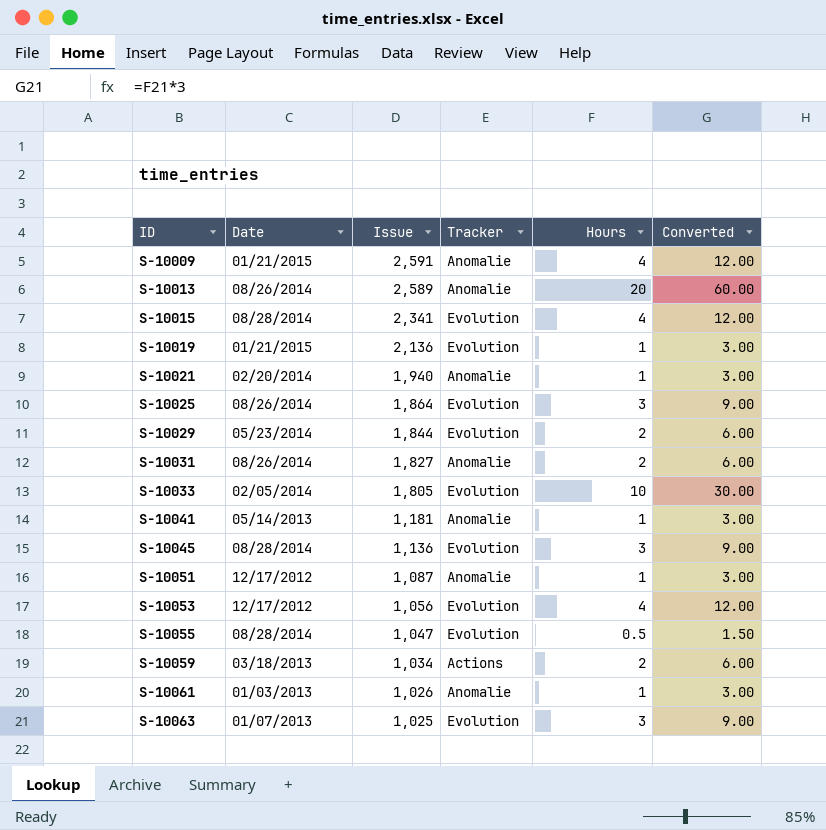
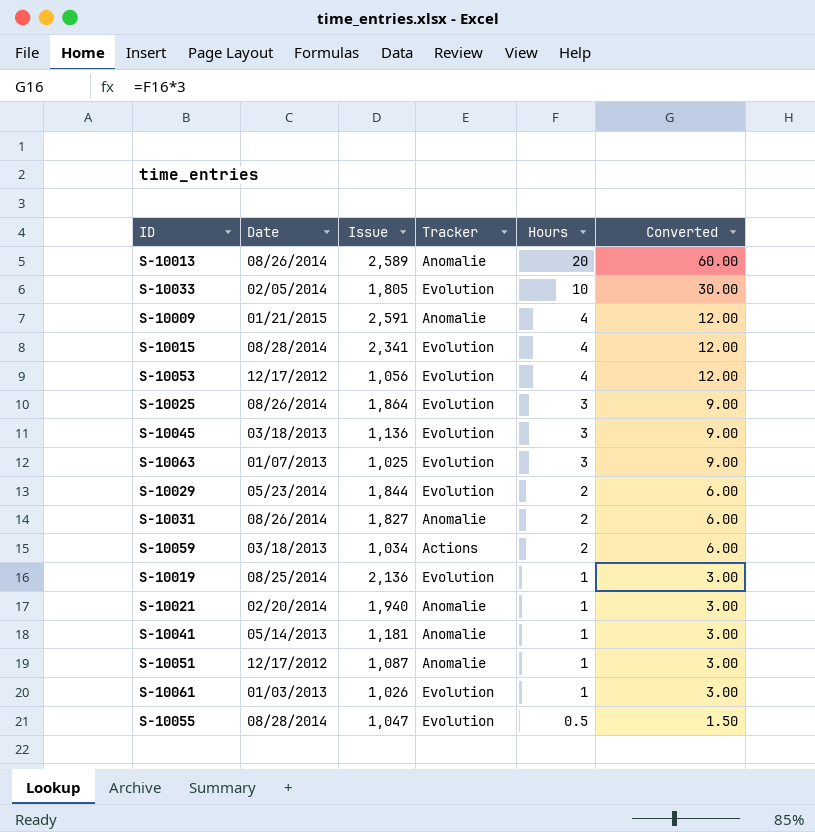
row order: ID ascending -> Hours descending
S-10045 | Date: 08/28/2014 -> 03/18/2013
S-10019 | Date: 01/21/2015 -> 08/25/2014
S-10061 | Tracker: Anomalie -> Evolution

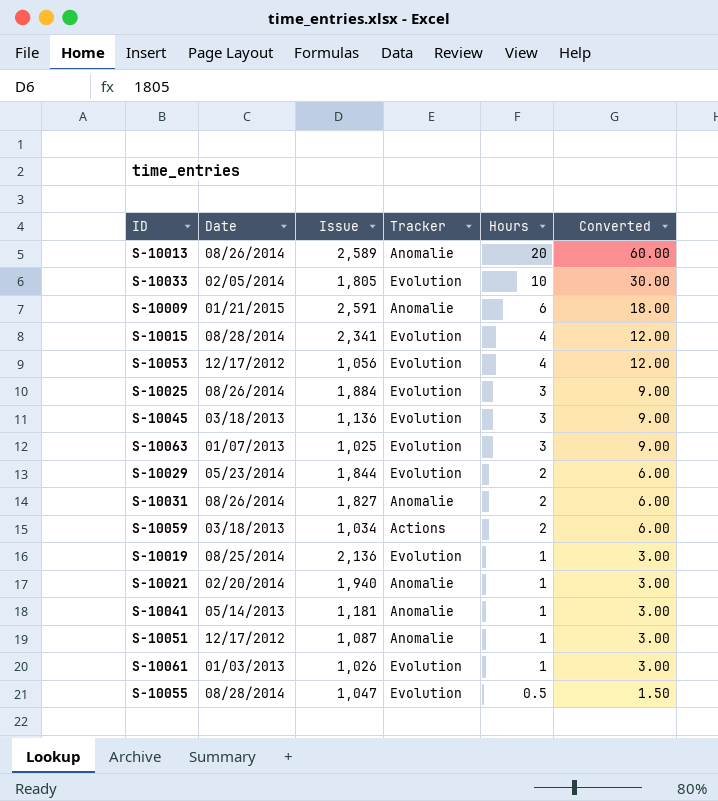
S-10009 | Hours: 4 -> 6
S-10009 | Converted: 12.00 -> 18.00
S-10025 | Issue: 1,864 -> 1,884

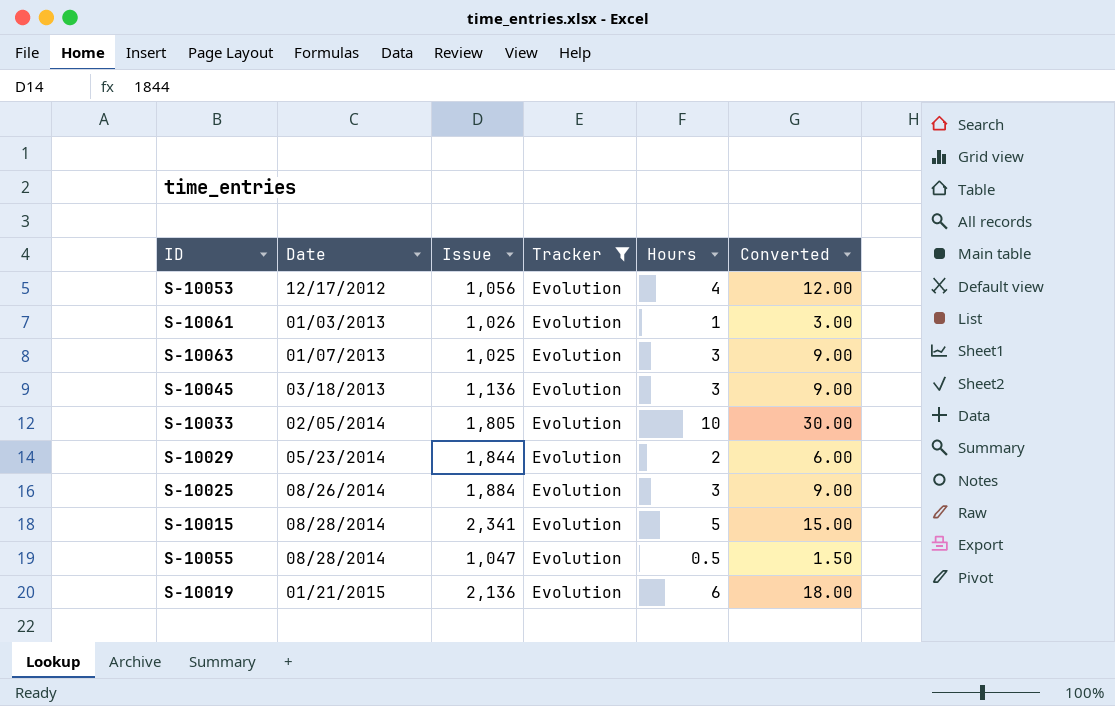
filter: none -> Tracker = Evolution
row order: Hours descending -> Date ascending
S-10015 | Hours: 4 -> 5
S-10015 | Converted: 12.00 -> 15.00
S-10019 | Date: 08/25/2014 -> 01/21/2015
S-10019 | Hours: 1 -> 6
S-10019 | Converted: 3.00 -> 18.00

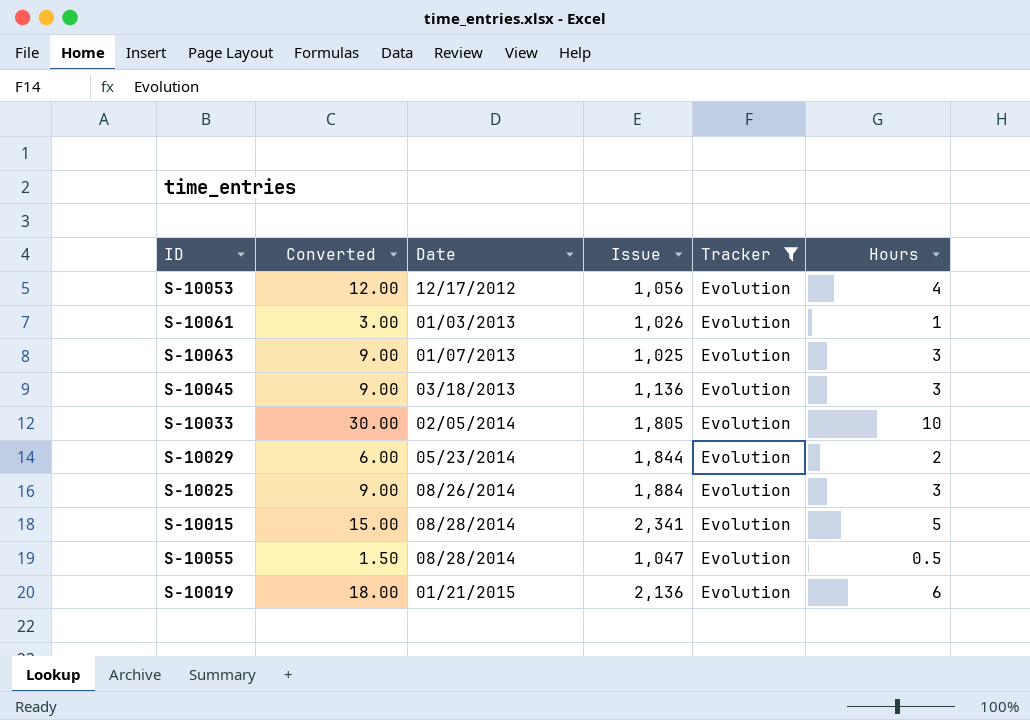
column Converted | position: 6 -> 2

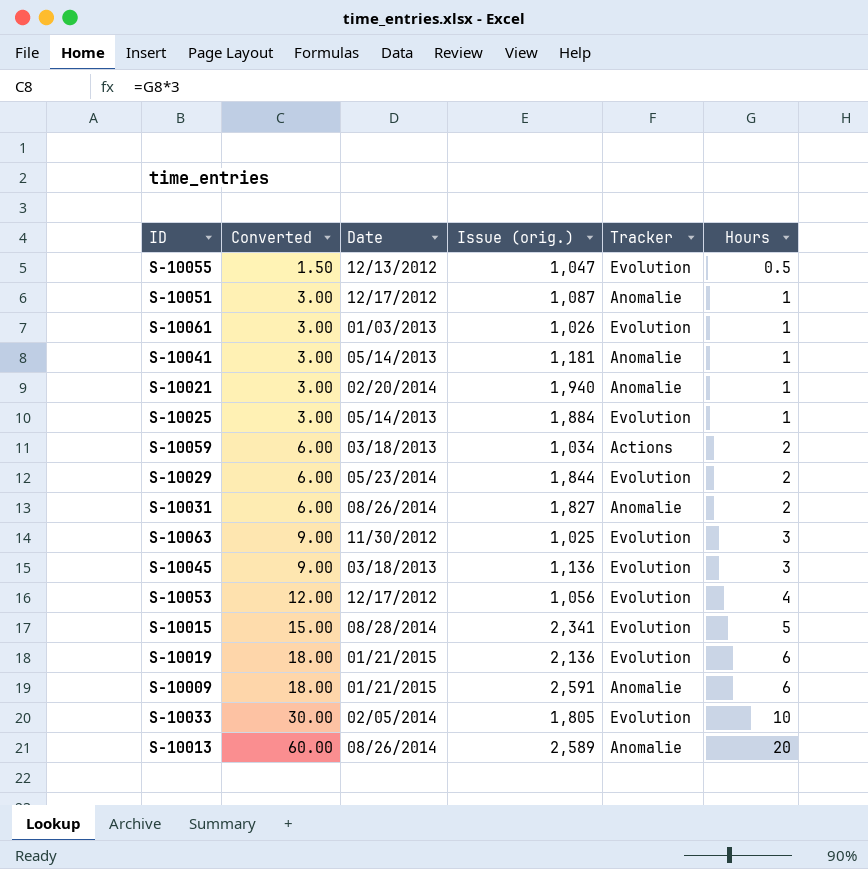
filter: Tracker = Evolution -> none
row order: Date ascending -> Converted ascending
column name: Issue -> Issue (orig.)
S-10055 | Date: 08/28/2014 -> 12/13/2012
S-10025 | Converted: 9.00 -> 3.00
S-10025 | Date: 08/26/2014 -> 05/14/2013
S-10025 | Hours: 3 -> 1
S-10063 | Date: 01/07/2013 -> 11/30/2012

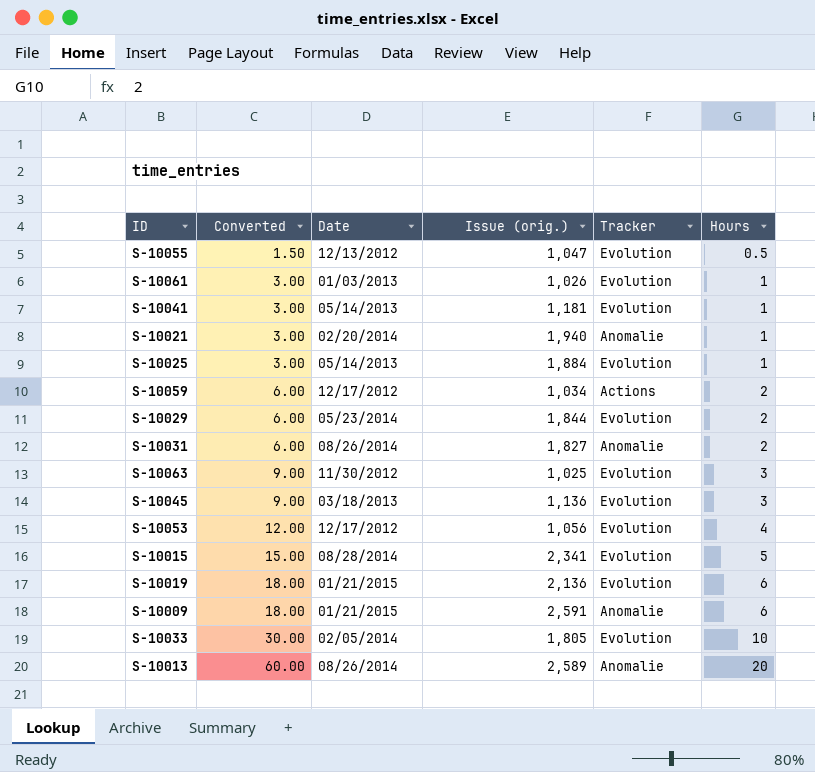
row S-10051: 3.00 | 12/17/2012 | 1,087 | Anomalie | 1 -> none
S-10041 | Tracker: Anomalie -> Evolution
S-10059 | Date: 03/18/2013 -> 12/17/2012

